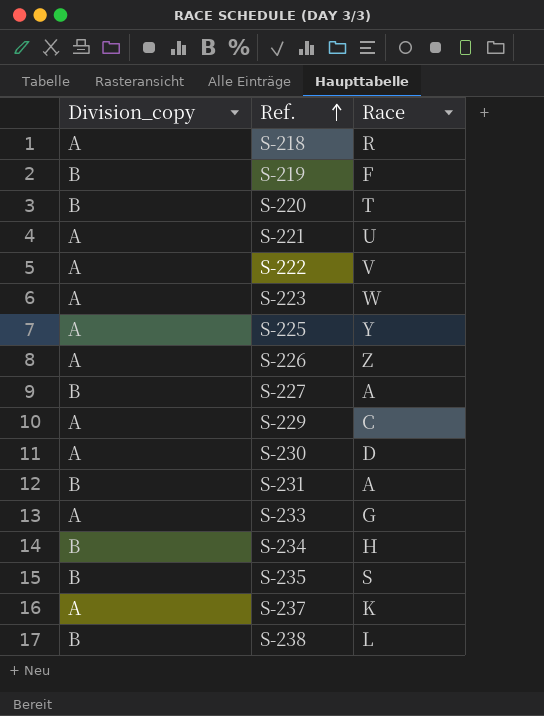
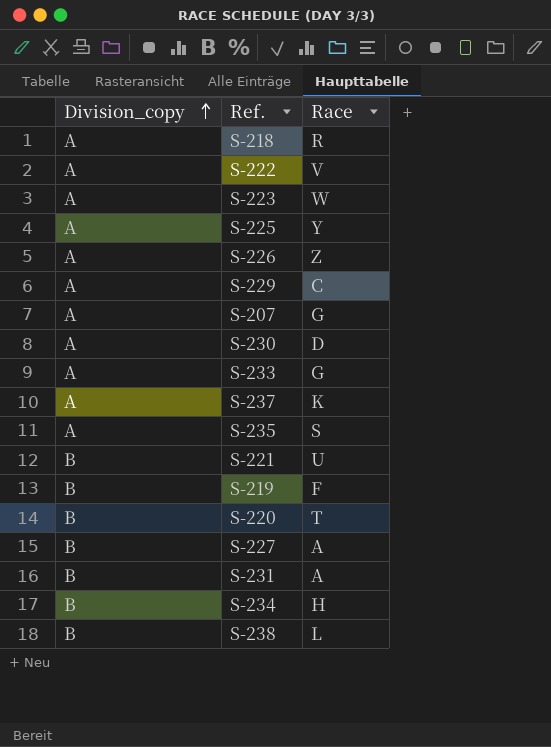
row order: Ref. ascending -> Division_copy ascending
row S-207: none -> A | G
S-235 | Division_copy: B -> A
S-221 | Division_copy: A -> B

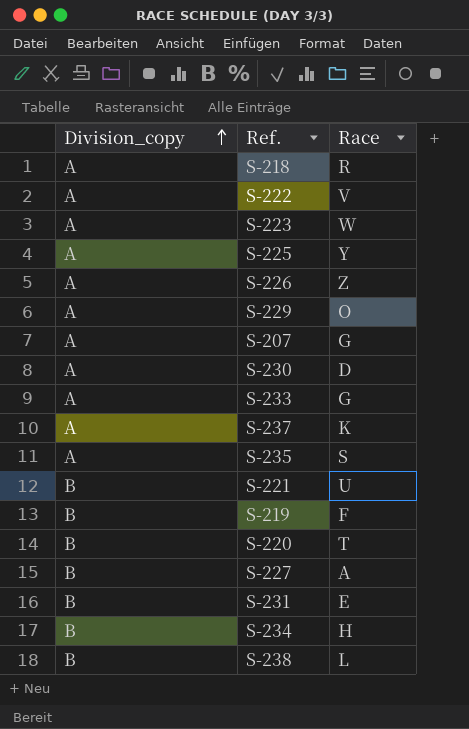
S-229 | Race: C -> O
S-231 | Race: A -> E

